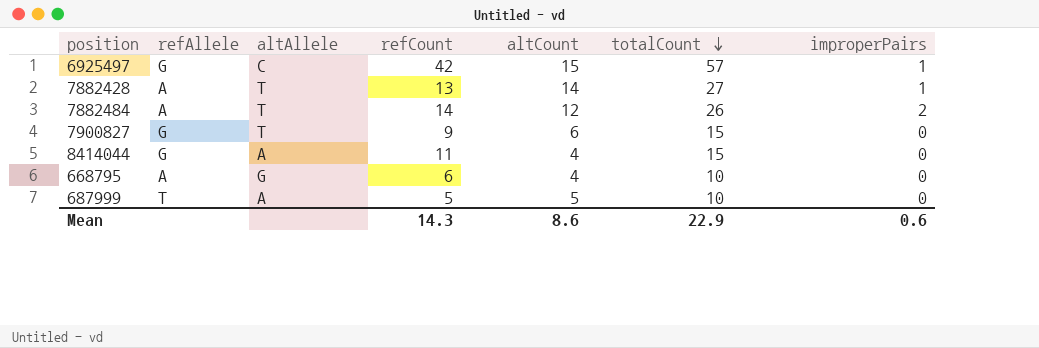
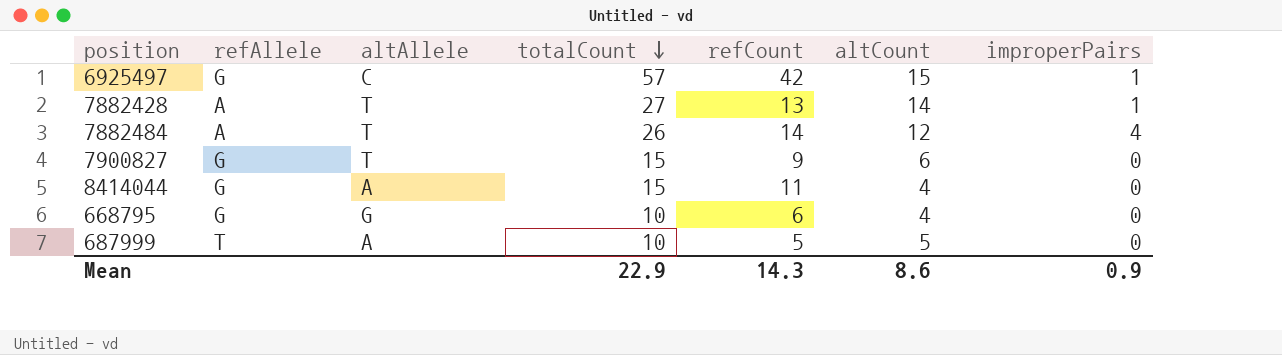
column totalCount | position: 6 -> 4
7882484 | improperPairs: 2 -> 4
668795 | refAllele: A -> G
Mean | improperPairs: 0.6 -> 0.9

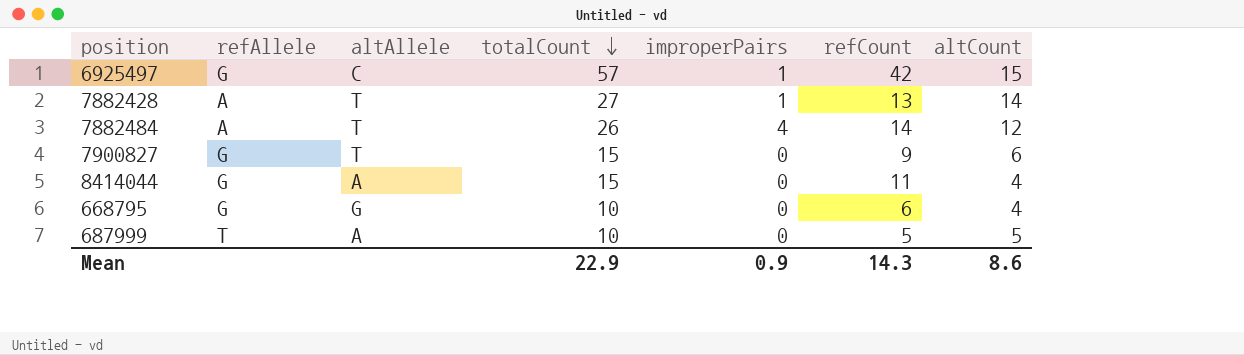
column improperPairs | position: 7 -> 5

